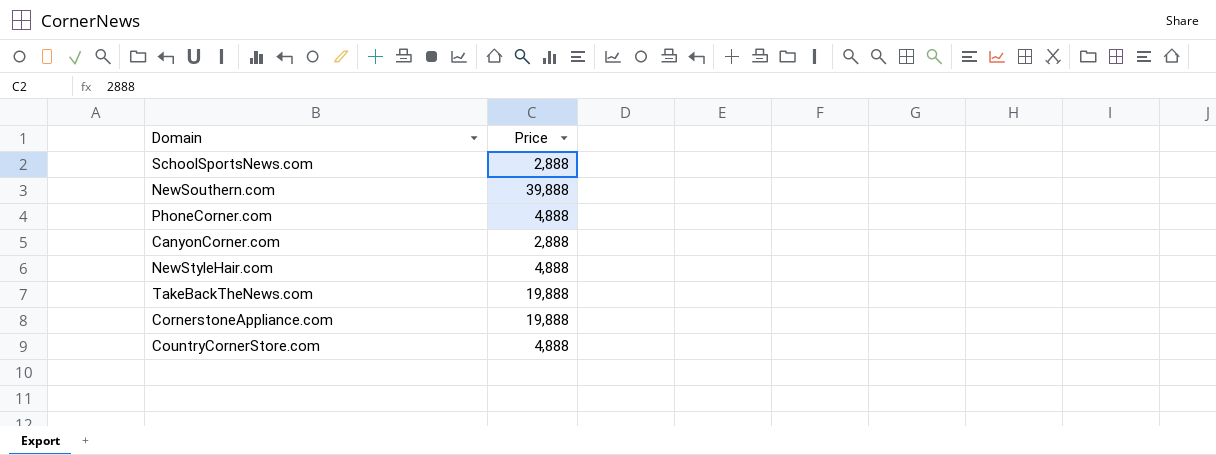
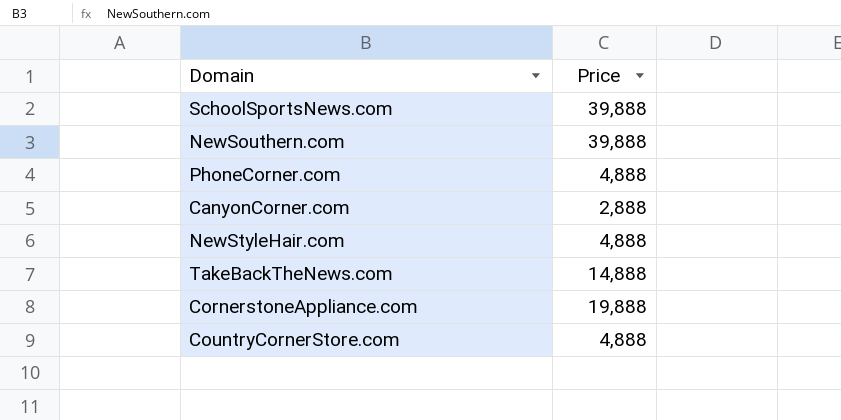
SchoolSportsNews.com | Price: 2,888 -> 39,888
TakeBackTheNews.com | Price: 19,888 -> 14,888

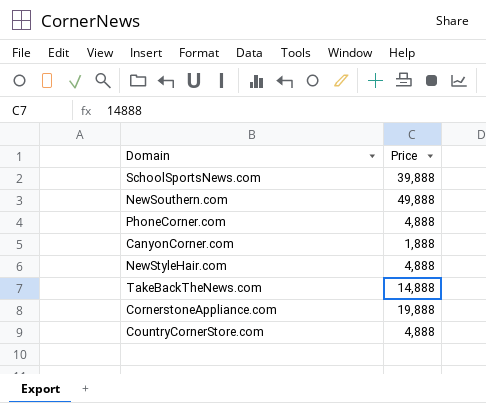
NewSouthern.com | Price: 39,888 -> 49,888
CanyonCorner.com | Price: 2,888 -> 1,888

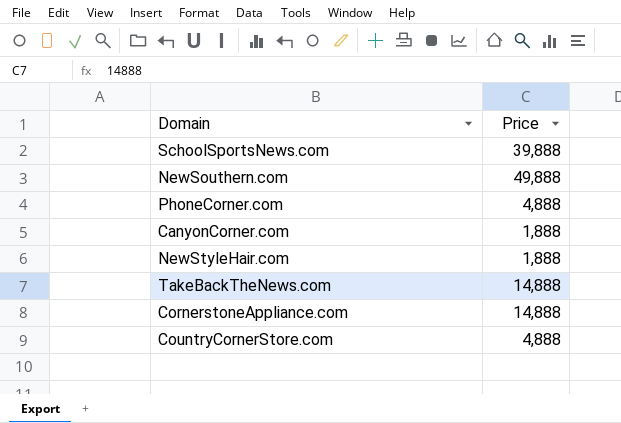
NewStyleHair.com | Price: 4,888 -> 1,888
CornerstoneAppliance.com | Price: 19,888 -> 14,888

